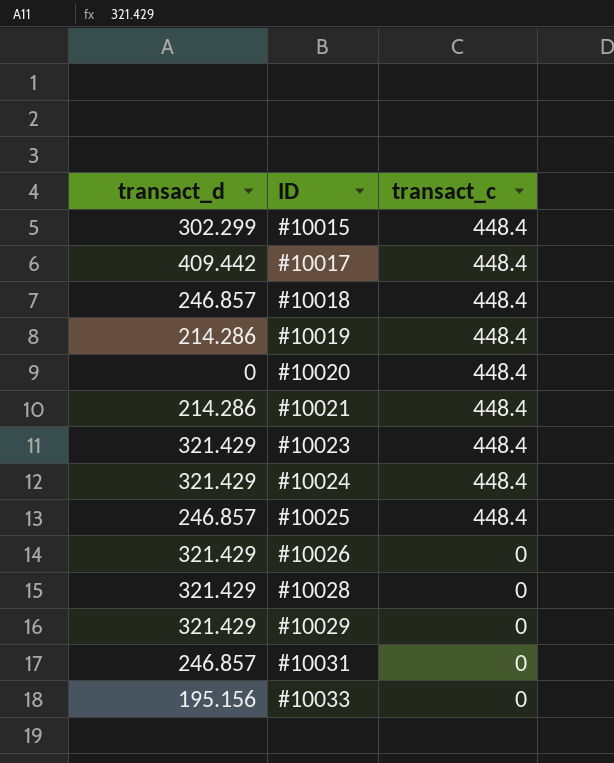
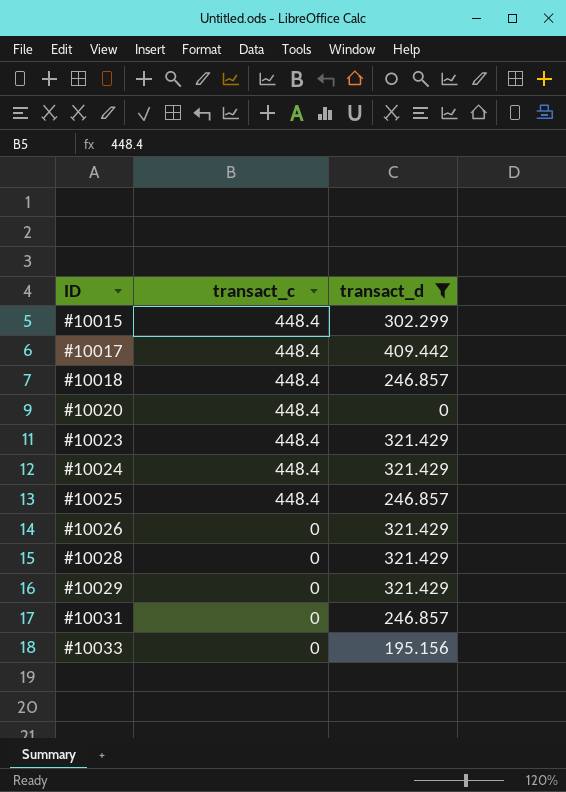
filter: none -> transact_d != 214.286
column transact_d | position: 1 -> 3

